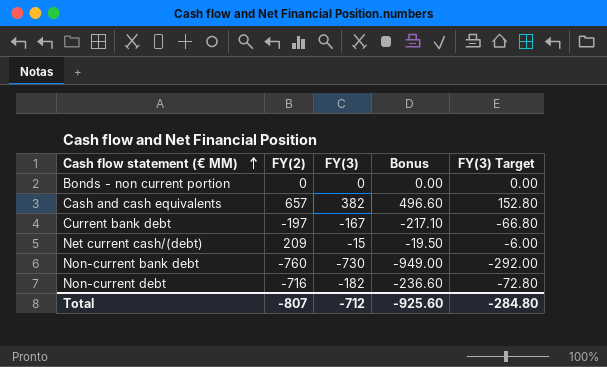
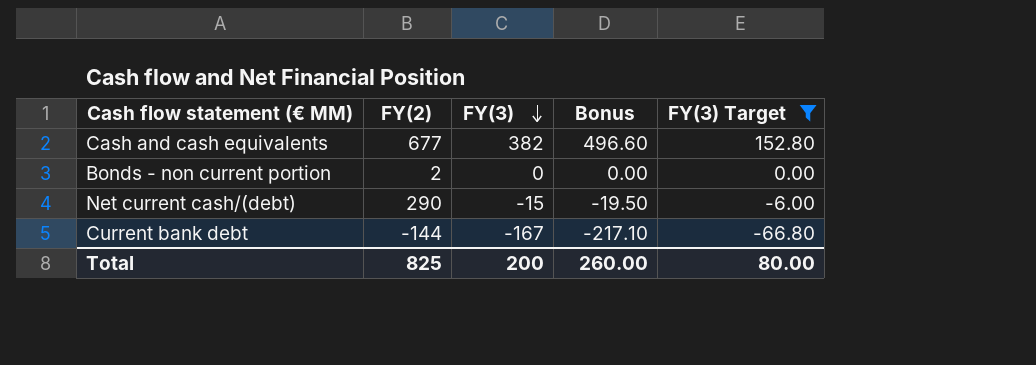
filter: none -> FY(3) Target >= -66.80
row order: Cash flow statement (€ MM) ascending -> FY(3) descending
Cash and cash equivalents | FY(2): 657 -> 677
Bonds - non current portion | FY(2): 0 -> 2
Net current cash/(debt) | FY(2): 209 -> 290
Current bank debt | FY(2): -197 -> -144
Total | FY(2): -807 -> 825
Total | FY(3): -712 -> 200
Total | Bonus: -925.60 -> 260.00
Total | FY(3) Target: -284.80 -> 80.00

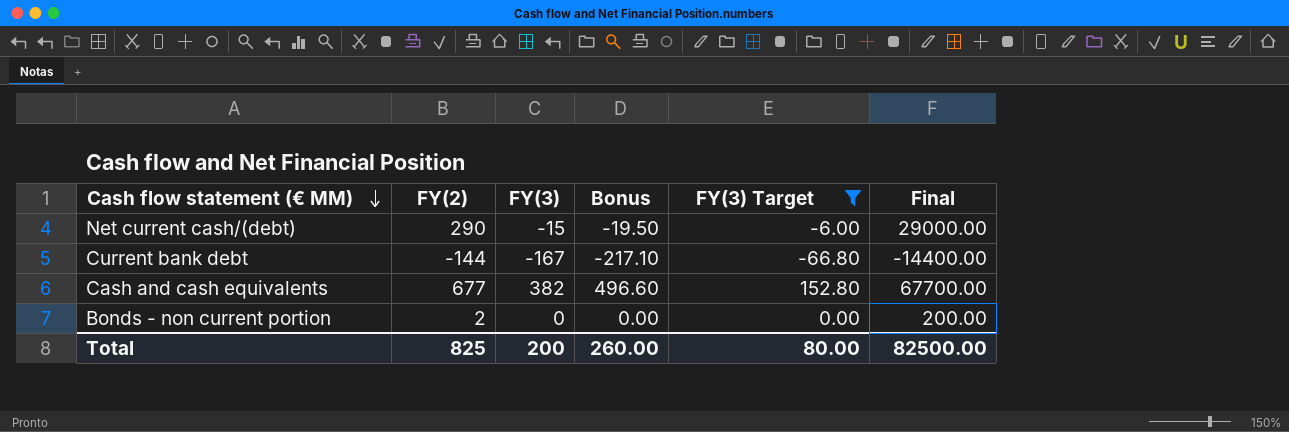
row order: FY(3) descending -> Cash flow statement (€ MM) descending
column Final | formula: none -> [FY(2)] * 100

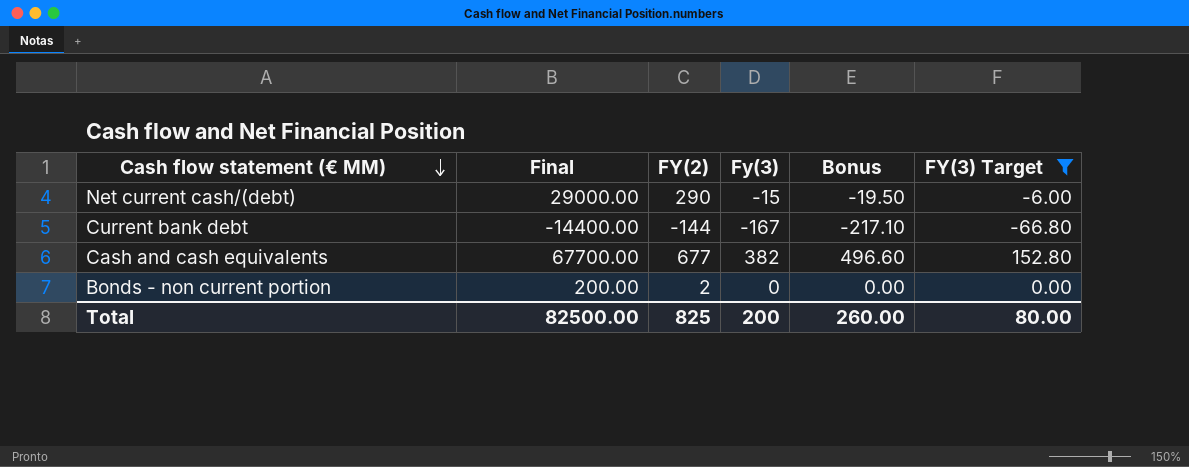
column Final | position: 6 -> 2
column name: FY(3) -> Fy(3)

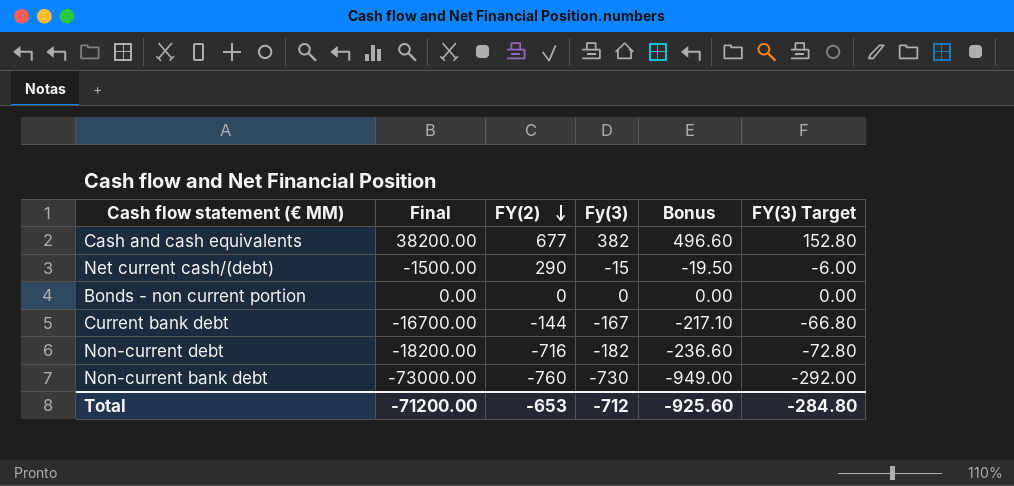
filter: FY(3) Target >= -66.80 -> none
row order: Cash flow statement (€ MM) descending -> FY(2) descending
column Final | formula: [FY(2)] * 100 -> [Fy(3)] * 100
Bonds - non current portion | FY(2): 2 -> 0
Total | Final: 82500.00 -> -71200.00
Total | FY(2): 825 -> -653
Total | Fy(3): 200 -> -712
Total | Bonus: 260.00 -> -925.60
Total | FY(3) Target: 80.00 -> -284.80

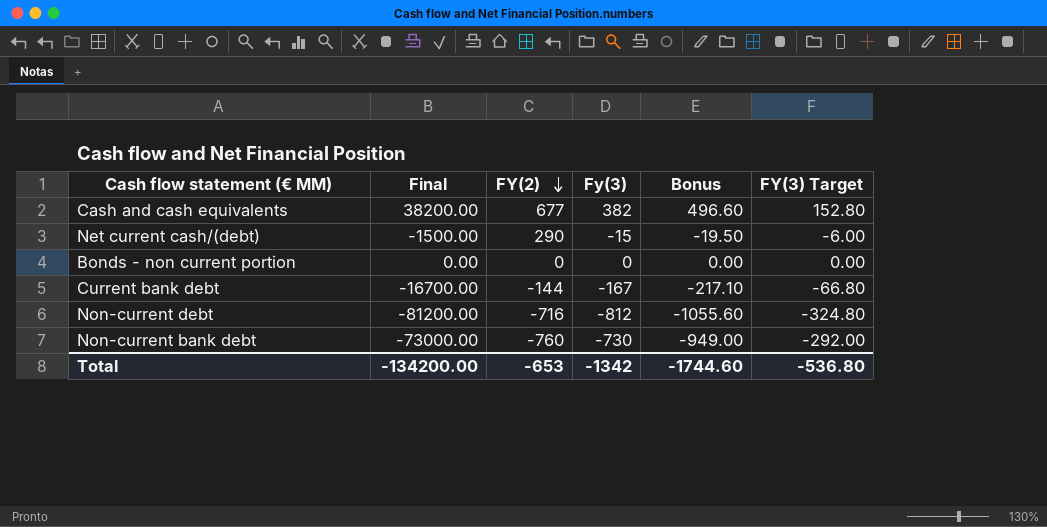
Non-current debt | Final: -18200.00 -> -81200.00
Non-current debt | Fy(3): -182 -> -812
Non-current debt | Bonus: -236.60 -> -1055.60
Non-current debt | FY(3) Target: -72.80 -> -324.80
Total | Final: -71200.00 -> -134200.00
Total | Fy(3): -712 -> -1342
Total | Bonus: -925.60 -> -1744.60
Total | FY(3) Target: -284.80 -> -536.80

